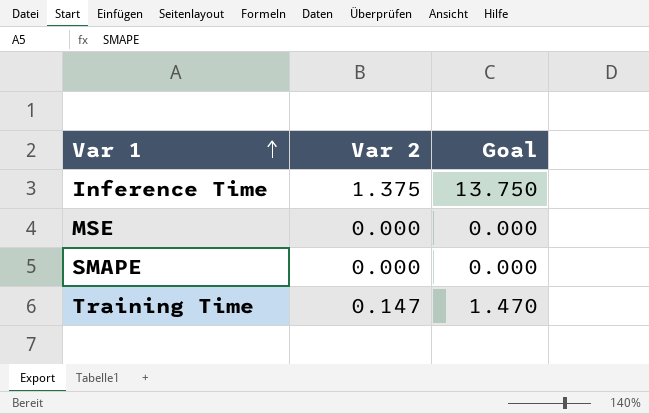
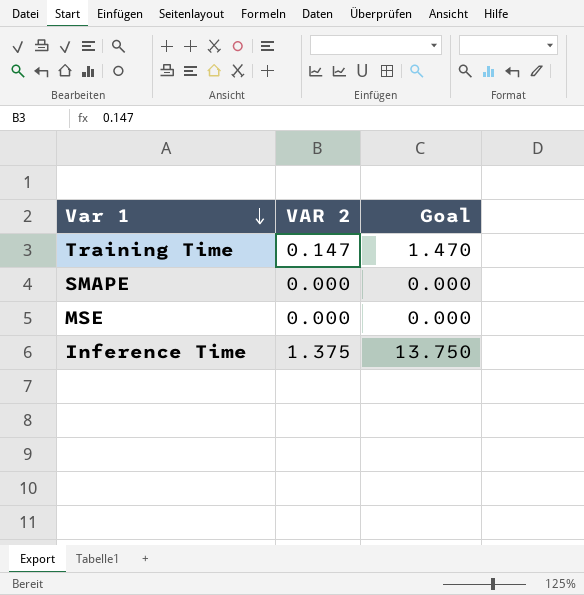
row order: Var 1 ascending -> Var 1 descending
column name: Var 2 -> VAR 2

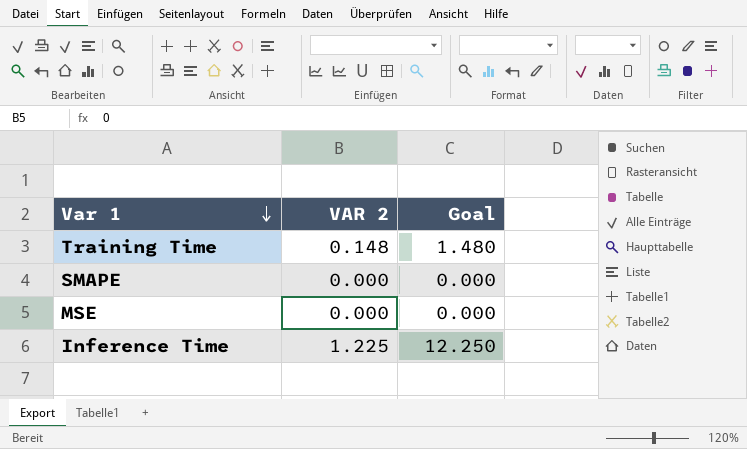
Training Time | VAR 2: 0.147 -> 0.148
Training Time | Goal: 1.470 -> 1.480
Inference Time | VAR 2: 1.375 -> 1.225
Inference Time | Goal: 13.750 -> 12.250

